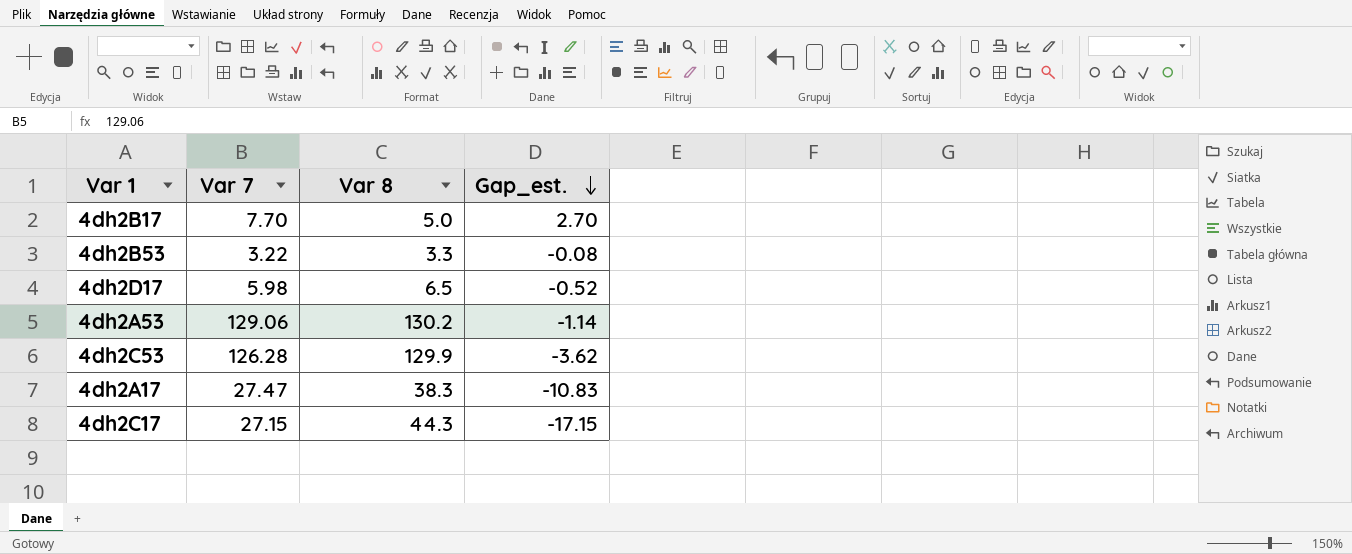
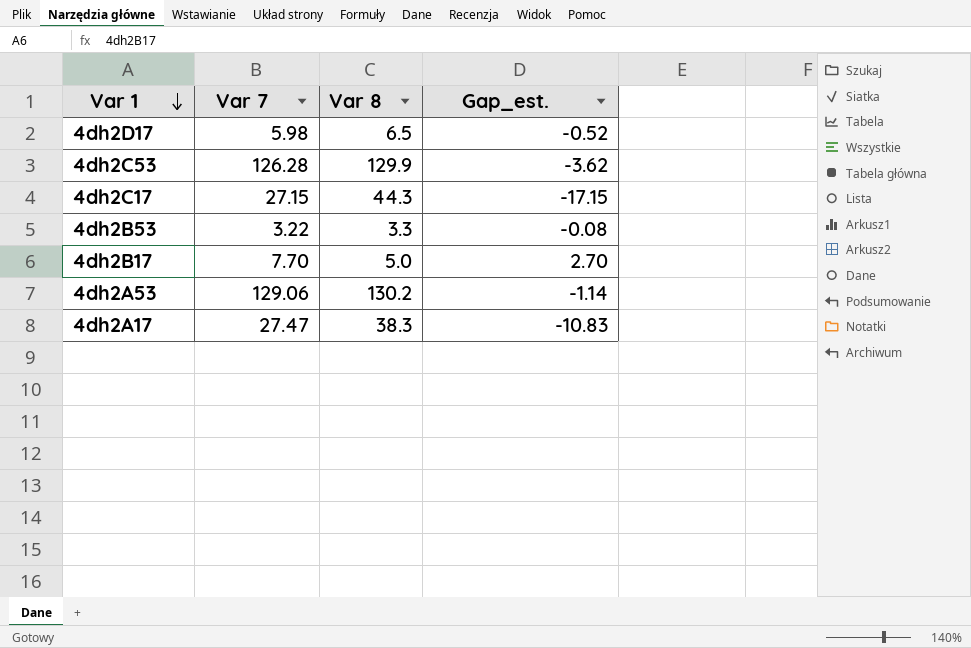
row order: Gap_est. descending -> Var 1 descending

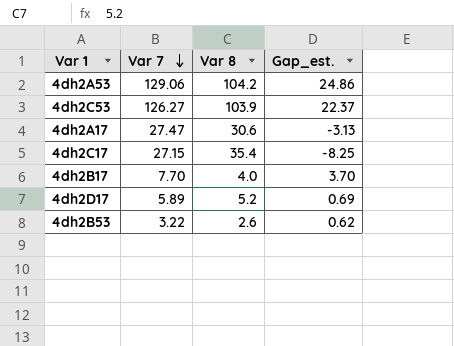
row order: Var 1 descending -> Var 7 descending
4dh2A53 | Var 8: 130.2 -> 104.2
4dh2A53 | Gap_est.: -1.14 -> 24.86
4dh2C53 | Var 7: 126.28 -> 126.27
4dh2C53 | Var 8: 129.9 -> 103.9
4dh2C53 | Gap_est.: -3.62 -> 22.37
4dh2A17 | Var 8: 38.3 -> 30.6
4dh2A17 | Gap_est.: -10.83 -> -3.13
4dh2C17 | Var 8: 44.3 -> 35.4
4dh2C17 | Gap_est.: -17.15 -> -8.25
4dh2B17 | Var 8: 5.0 -> 4.0
4dh2B17 | Gap_est.: 2.70 -> 3.70
4dh2D17 | Var 7: 5.98 -> 5.89
4dh2D17 | Var 8: 6.5 -> 5.2
4dh2D17 | Gap_est.: -0.52 -> 0.69
4dh2B53 | Var 8: 3.3 -> 2.6
4dh2B53 | Gap_est.: -0.08 -> 0.62

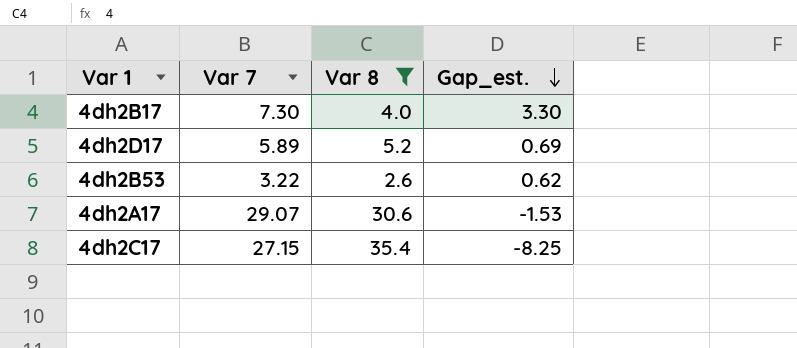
filter: none -> Var 8 <= 35.4
row order: Var 7 descending -> Gap_est. descending
4dh2B17 | Var 7: 7.70 -> 7.30
4dh2B17 | Gap_est.: 3.70 -> 3.30
4dh2A17 | Var 7: 27.47 -> 29.07
4dh2A17 | Gap_est.: -3.13 -> -1.53

